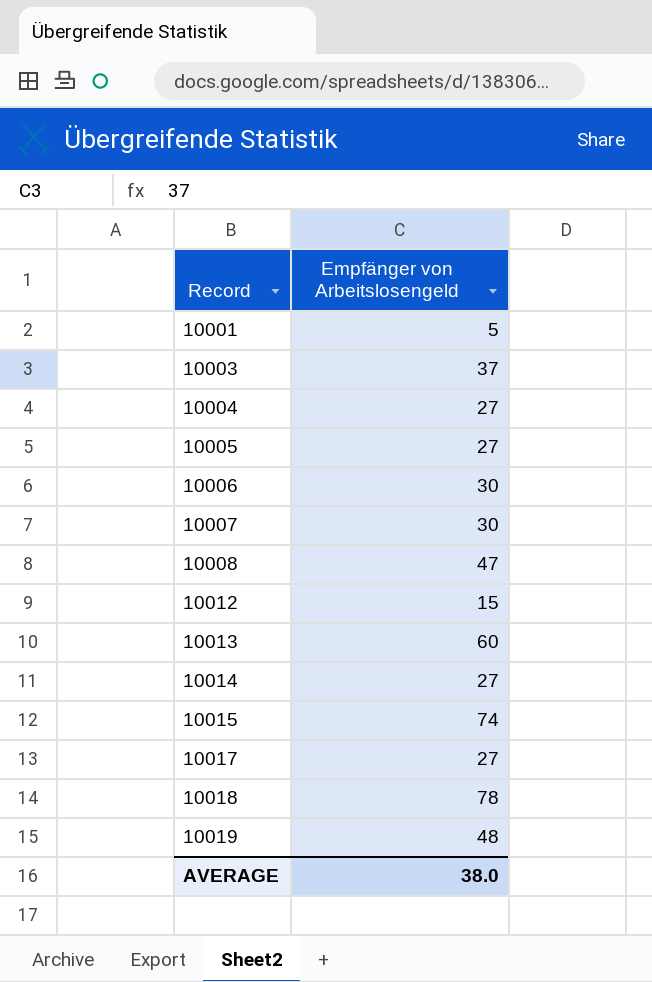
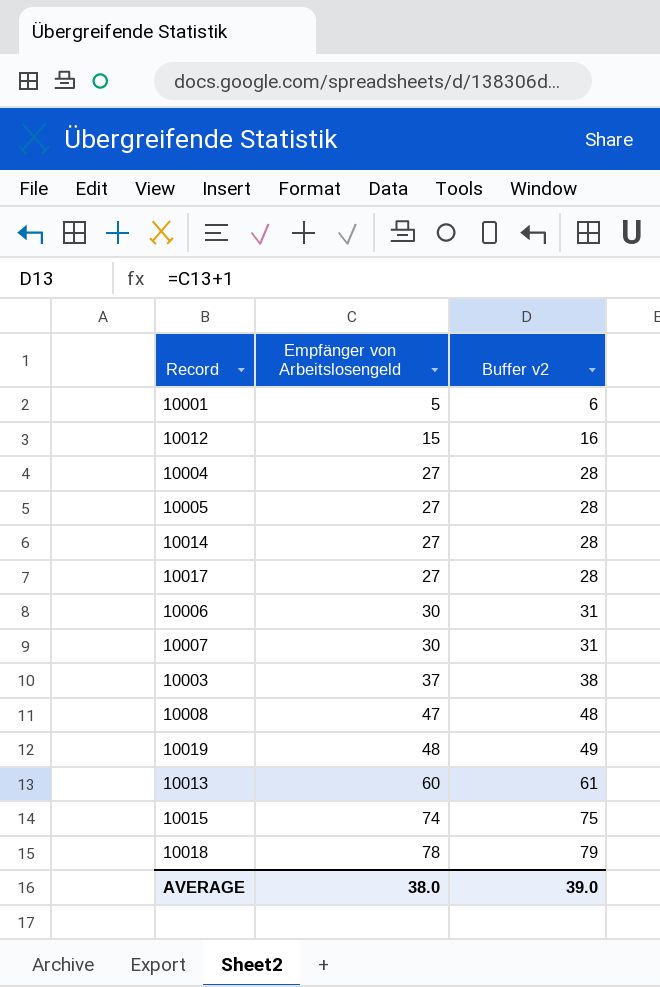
row order: Record ascending -> Empfänger von Arbeitslosengeld ascending
column Buffer v2 | formula: none -> [Empfänger von Arbeitslosengeld] + 1

